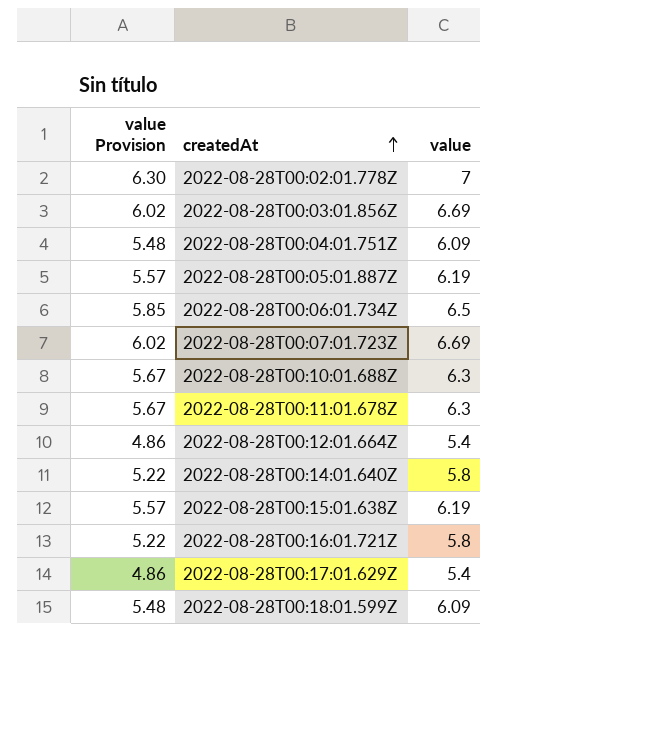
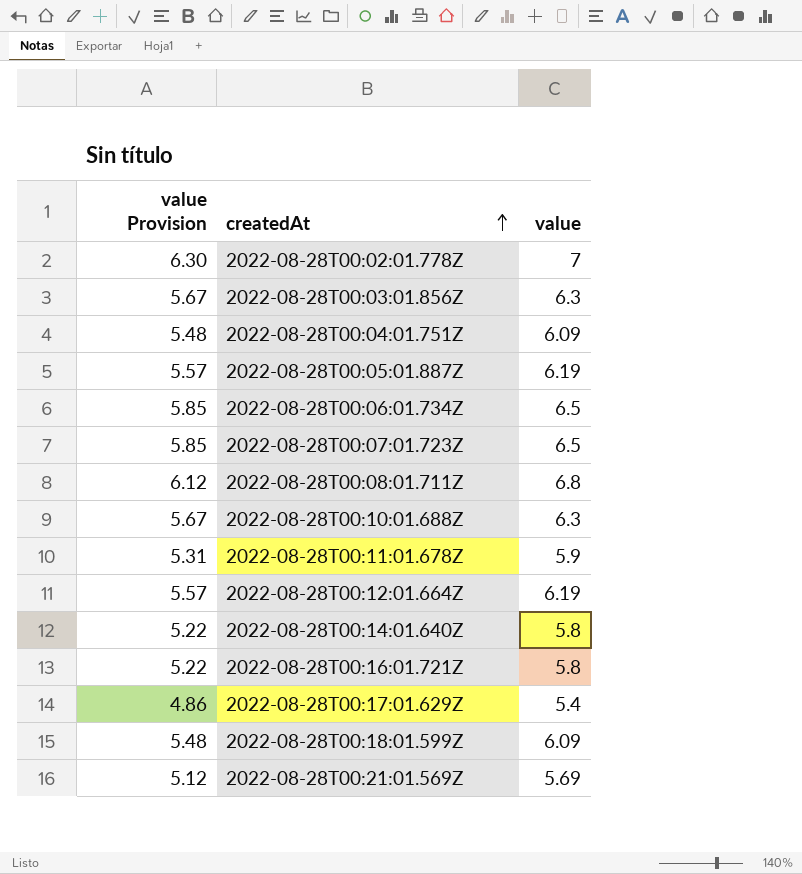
row 2022-08-28T00:15:01.638Z: 5.57 | 6.19 -> none
2022-08-28T00:03:01.856Z | value Provision: 6.02 -> 5.67
2022-08-28T00:03:01.856Z | value: 6.69 -> 6.3
2022-08-28T00:07:01.723Z | value Provision: 6.02 -> 5.85
2022-08-28T00:07:01.723Z | value: 6.69 -> 6.5
row 2022-08-28T00:08:01.711Z: none -> 6.12 | 6.8
2022-08-28T00:11:01.678Z | value Provision: 5.67 -> 5.31
2022-08-28T00:11:01.678Z | value: 6.3 -> 5.9
2022-08-28T00:12:01.664Z | value Provision: 4.86 -> 5.57
2022-08-28T00:12:01.664Z | value: 5.4 -> 6.19
row 2022-08-28T00:21:01.569Z: none -> 5.12 | 5.69

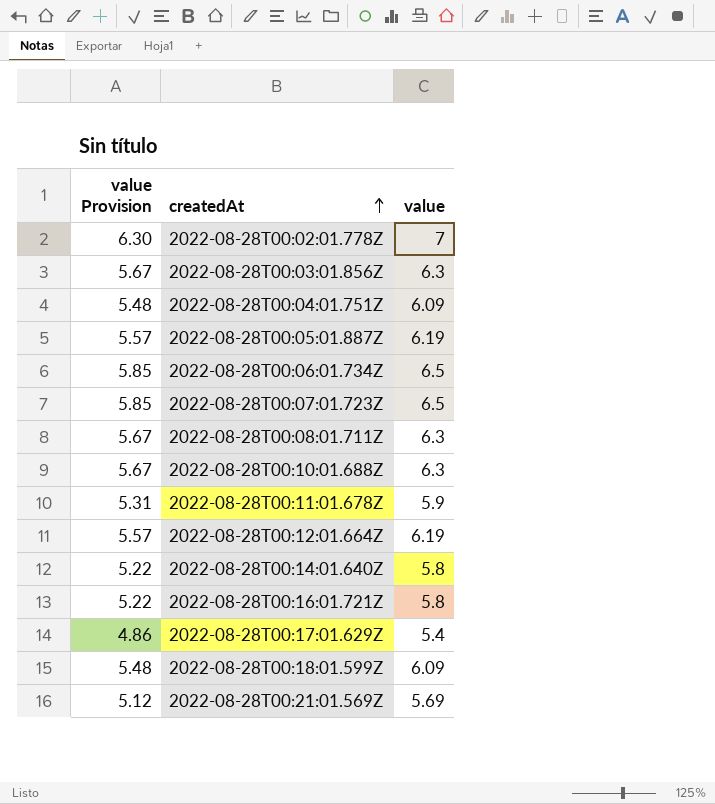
2022-08-28T00:08:01.711Z | value Provision: 6.12 -> 5.67
2022-08-28T00:08:01.711Z | value: 6.8 -> 6.3

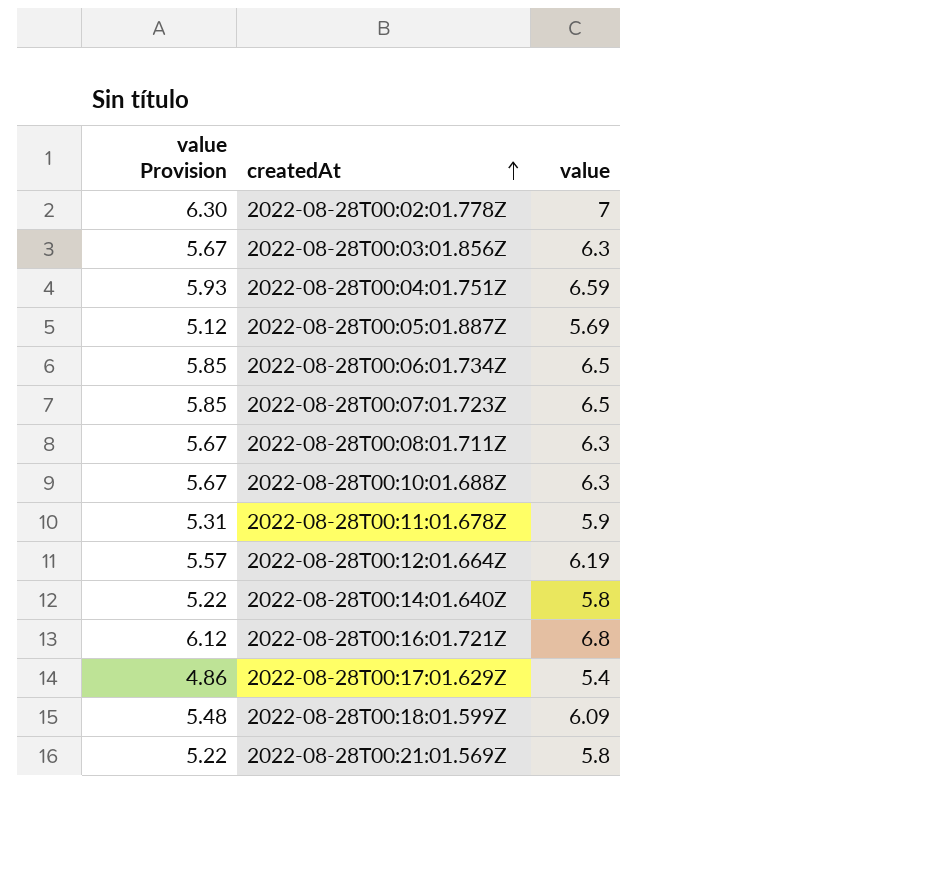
2022-08-28T00:04:01.751Z | value Provision: 5.48 -> 5.93
2022-08-28T00:04:01.751Z | value: 6.09 -> 6.59
2022-08-28T00:05:01.887Z | value Provision: 5.57 -> 5.12
2022-08-28T00:05:01.887Z | value: 6.19 -> 5.69
2022-08-28T00:16:01.721Z | value Provision: 5.22 -> 6.12
2022-08-28T00:16:01.721Z | value: 5.8 -> 6.8
2022-08-28T00:21:01.569Z | value Provision: 5.12 -> 5.22
2022-08-28T00:21:01.569Z | value: 5.69 -> 5.8

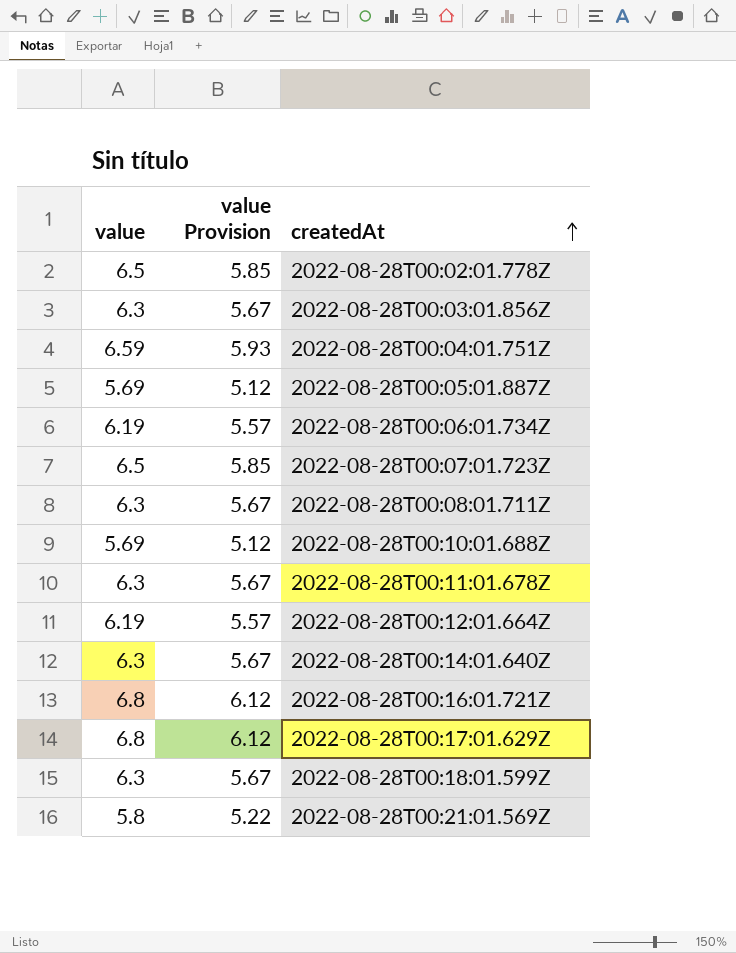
column value | position: 3 -> 1
2022-08-28T00:02:01.778Z | value: 7 -> 6.5
2022-08-28T00:02:01.778Z | value Provision: 6.30 -> 5.85
2022-08-28T00:06:01.734Z | value: 6.5 -> 6.19
2022-08-28T00:06:01.734Z | value Provision: 5.85 -> 5.57
2022-08-28T00:10:01.688Z | value: 6.3 -> 5.69
2022-08-28T00:10:01.688Z | value Provision: 5.67 -> 5.12
2022-08-28T00:11:01.678Z | value: 5.9 -> 6.3
2022-08-28T00:11:01.678Z | value Provision: 5.31 -> 5.67
2022-08-28T00:14:01.640Z | value: 5.8 -> 6.3
2022-08-28T00:14:01.640Z | value Provision: 5.22 -> 5.67
2022-08-28T00:17:01.629Z | value: 5.4 -> 6.8
2022-08-28T00:17:01.629Z | value Provision: 4.86 -> 6.12
2022-08-28T00:18:01.599Z | value: 6.09 -> 6.3
2022-08-28T00:18:01.599Z | value Provision: 5.48 -> 5.67

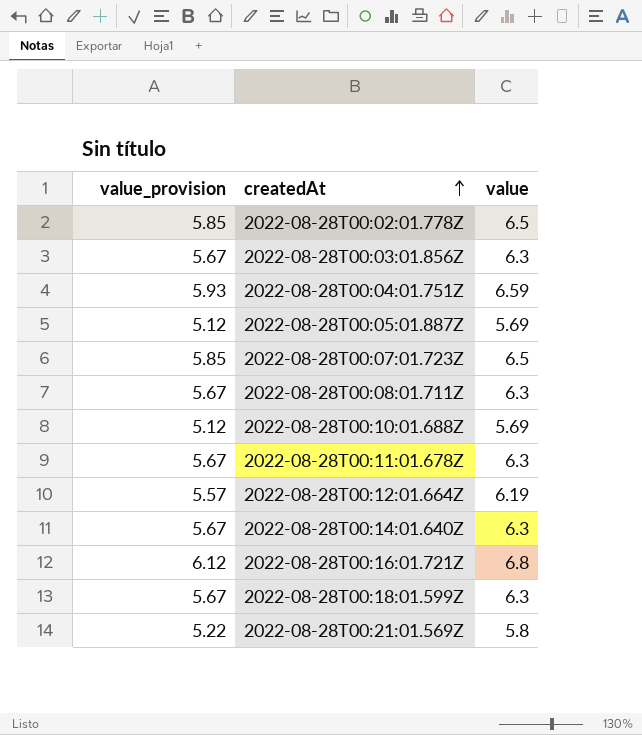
column name: value Provision -> value_provision
column value | position: 1 -> 3
row 2022-08-28T00:06:01.734Z: 6.19 | 5.57 -> none
row 2022-08-28T00:17:01.629Z: 6.8 | 6.12 -> none

